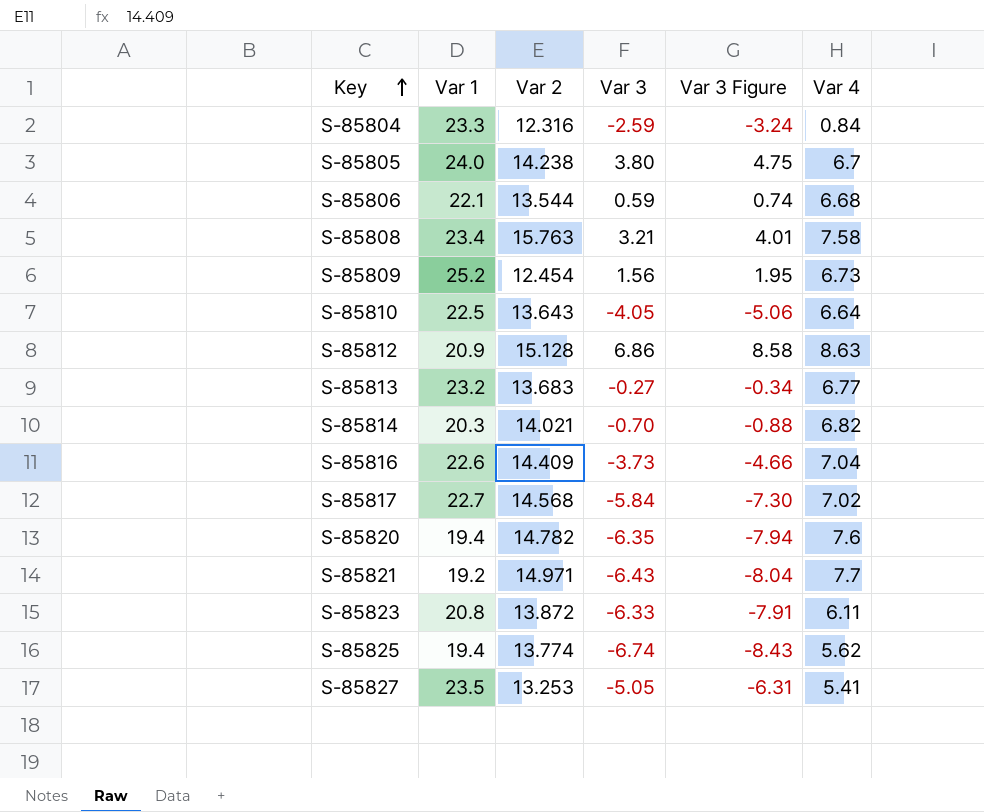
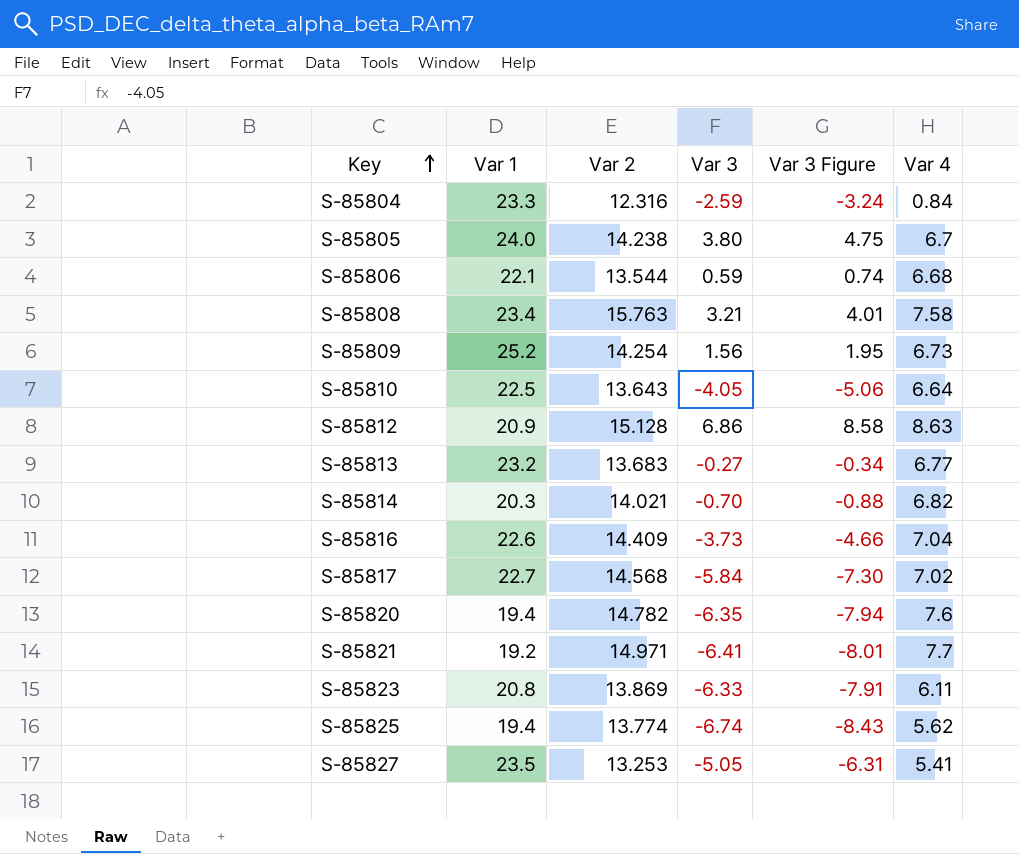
S-85809 | Var 2: 12.454 -> 14.254
S-85821 | Var 3: -6.43 -> -6.41
S-85821 | Var 3 Figure: -8.04 -> -8.01
S-85823 | Var 2: 13.872 -> 13.869

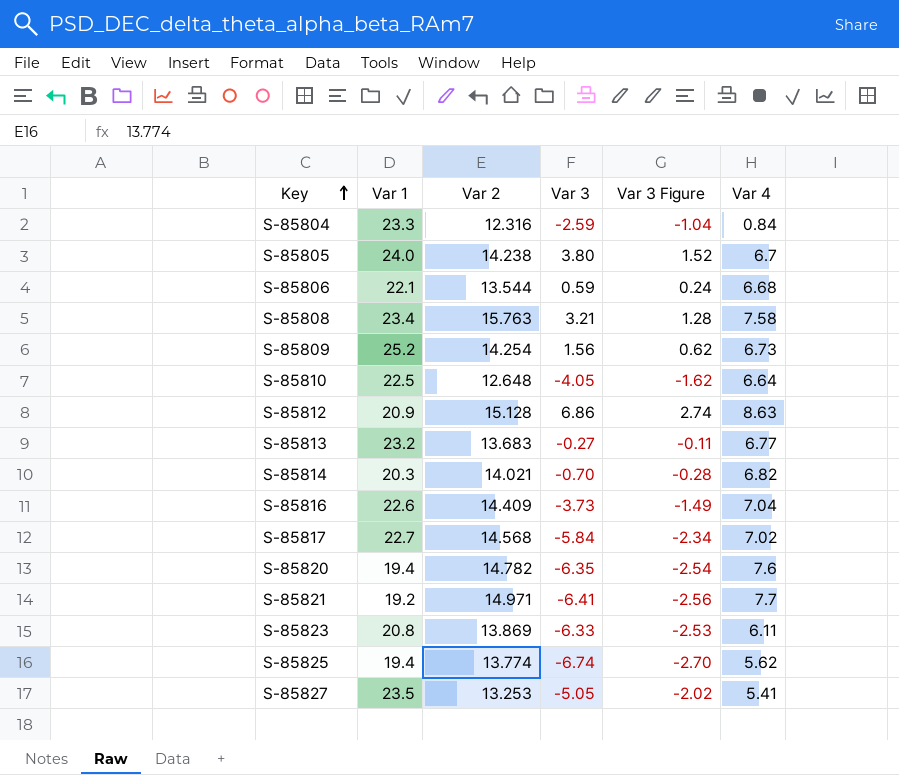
column Var 3 Figure | formula: [Var 3] * 1.25 -> [Var 3] * 0.4
S-85810 | Var 2: 13.643 -> 12.648

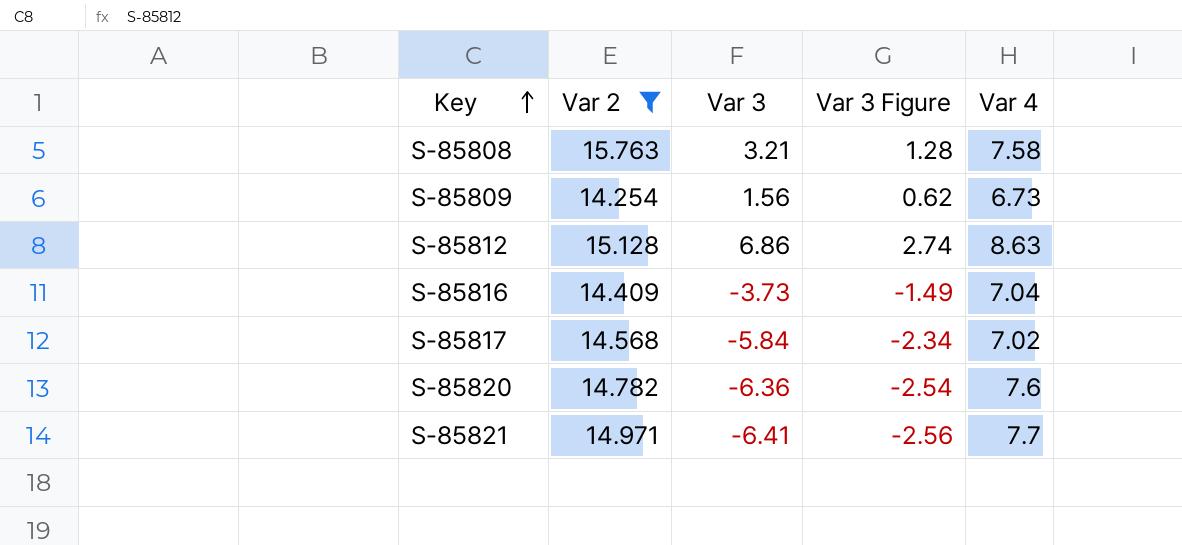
filter: none -> Var 2 >= 14.254
column Var 1 | position: 2 -> none
S-85820 | Var 3: -6.35 -> -6.36

